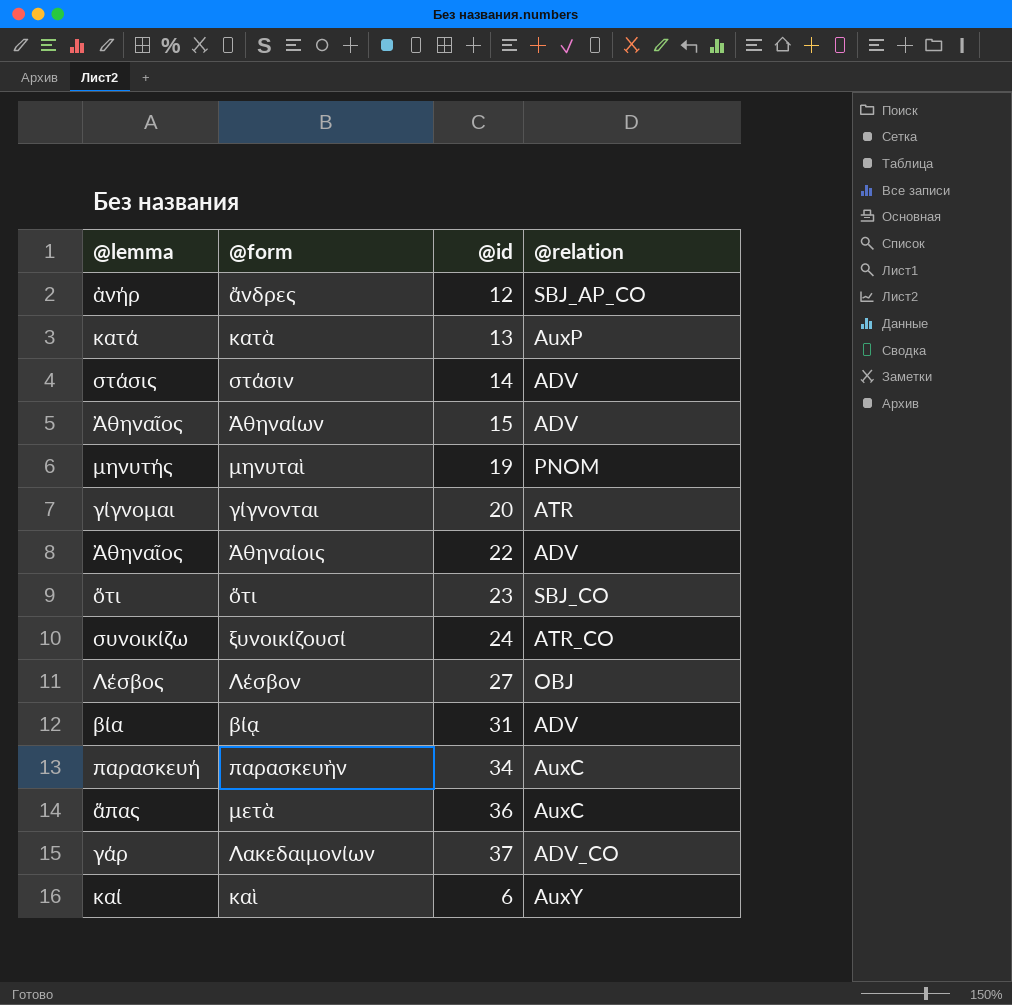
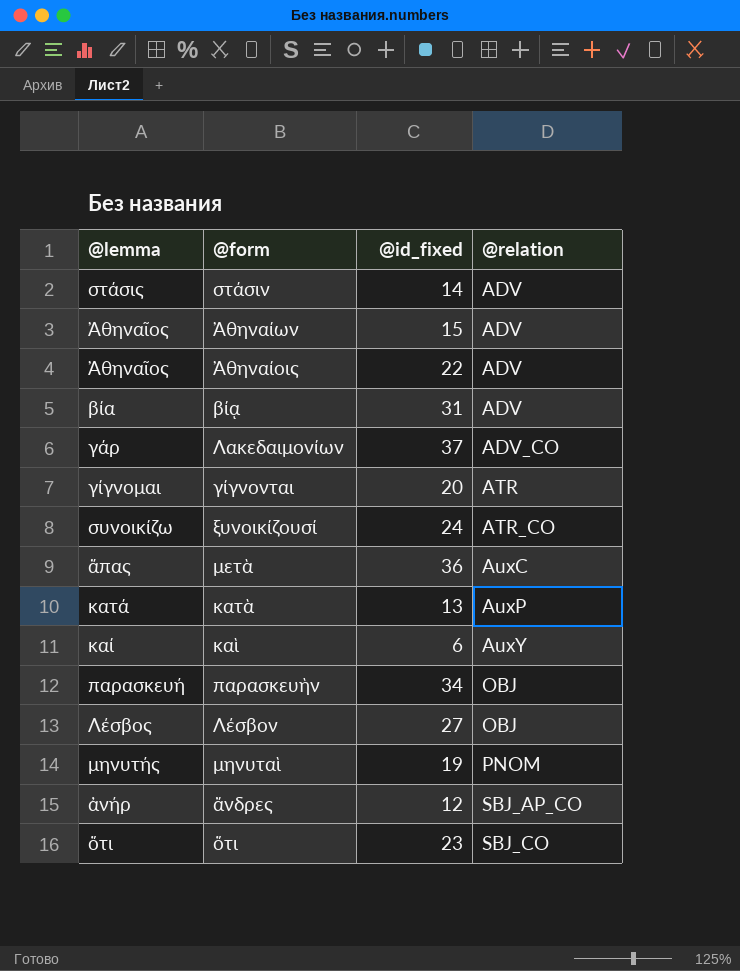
row order: none -> @relation ascending
column name: @id -> @id_fixed
παρασκευὴν | @relation: AuxC -> OBJ

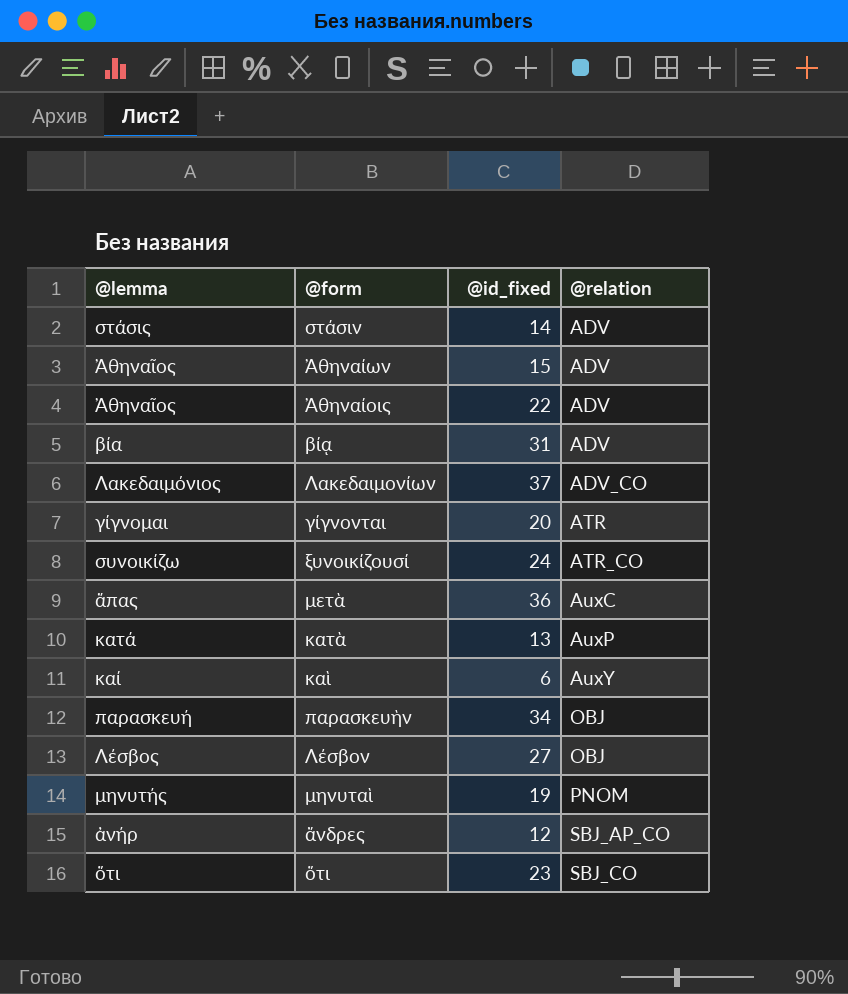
Λακεδαιμονίων | @lemma: γάρ -> Λακεδαιμόνιος

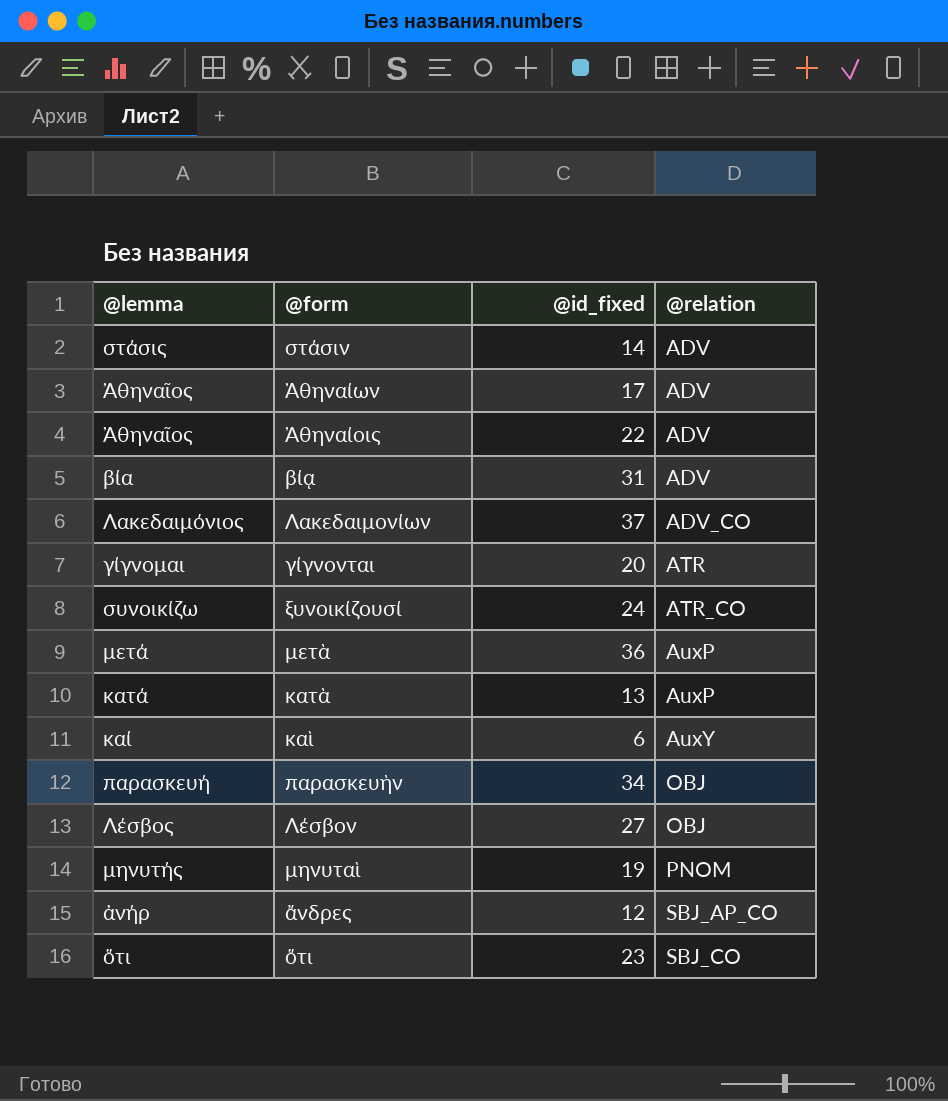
Ἀθηναίων | @id_fixed: 15 -> 17
μετὰ | @lemma: ἅπας -> μετά
μετὰ | @relation: AuxC -> AuxP

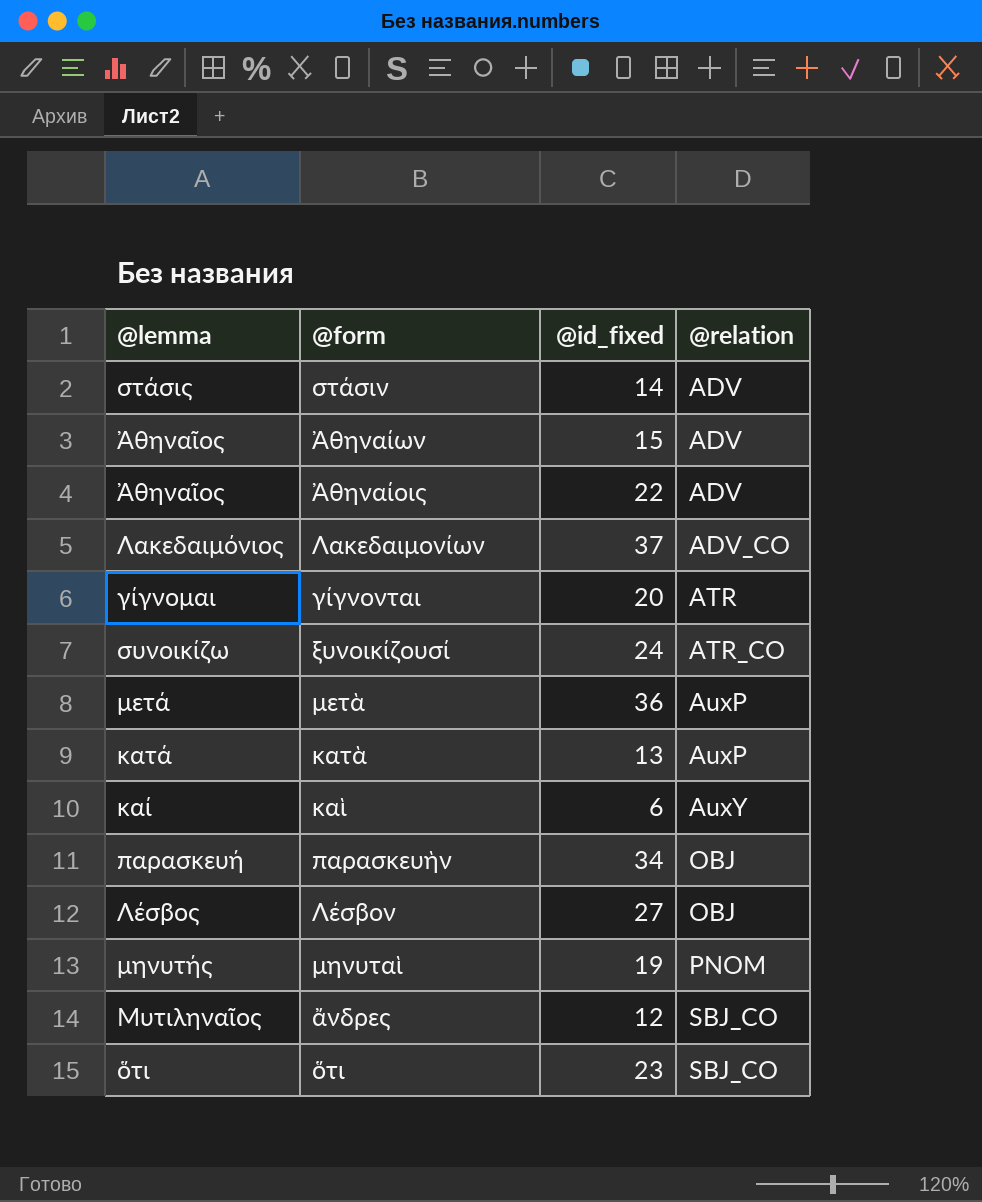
row βίᾳ: βία | 31 | ADV -> none
Ἀθηναίων | @id_fixed: 17 -> 15
ἄνδρες | @lemma: ἀνήρ -> Μυτιληναῖος
ἄνδρες | @relation: SBJ_AP_CO -> SBJ_CO

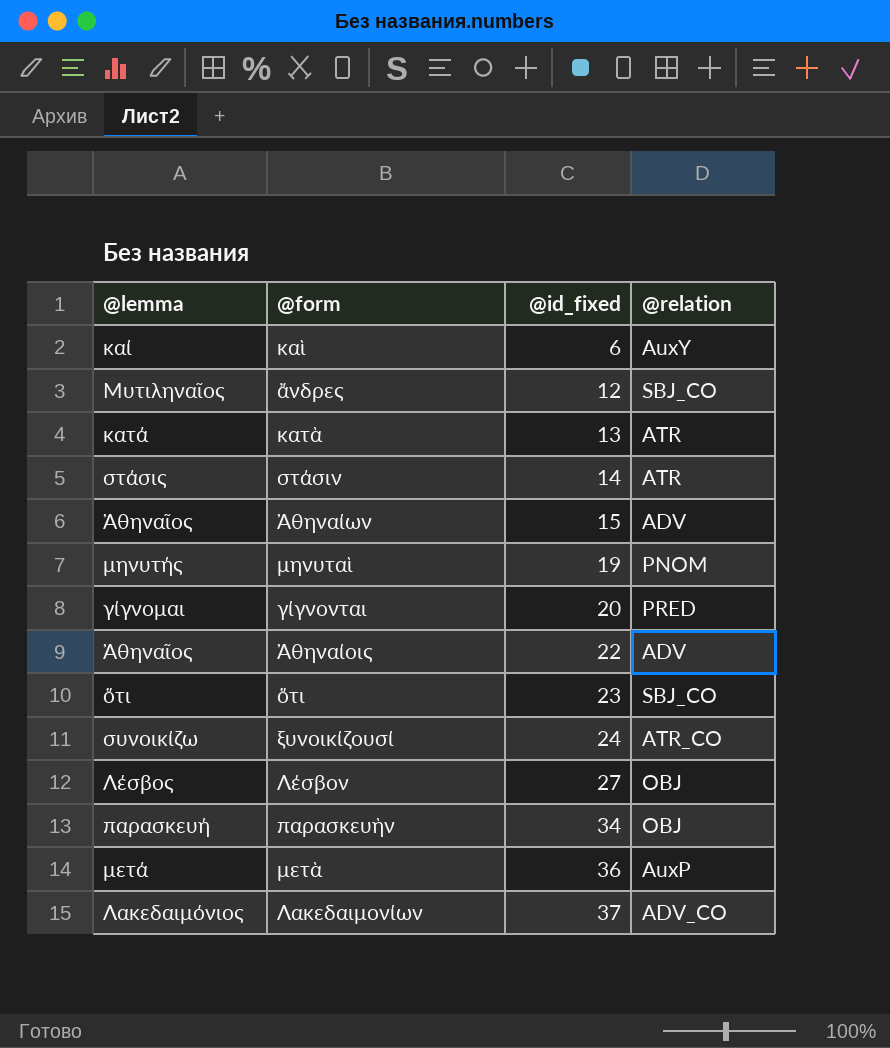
row order: @relation ascending -> @id_fixed ascending
κατὰ | @relation: AuxP -> ATR
στάσιν | @relation: ADV -> ATR
γίγνονται | @relation: ATR -> PRED

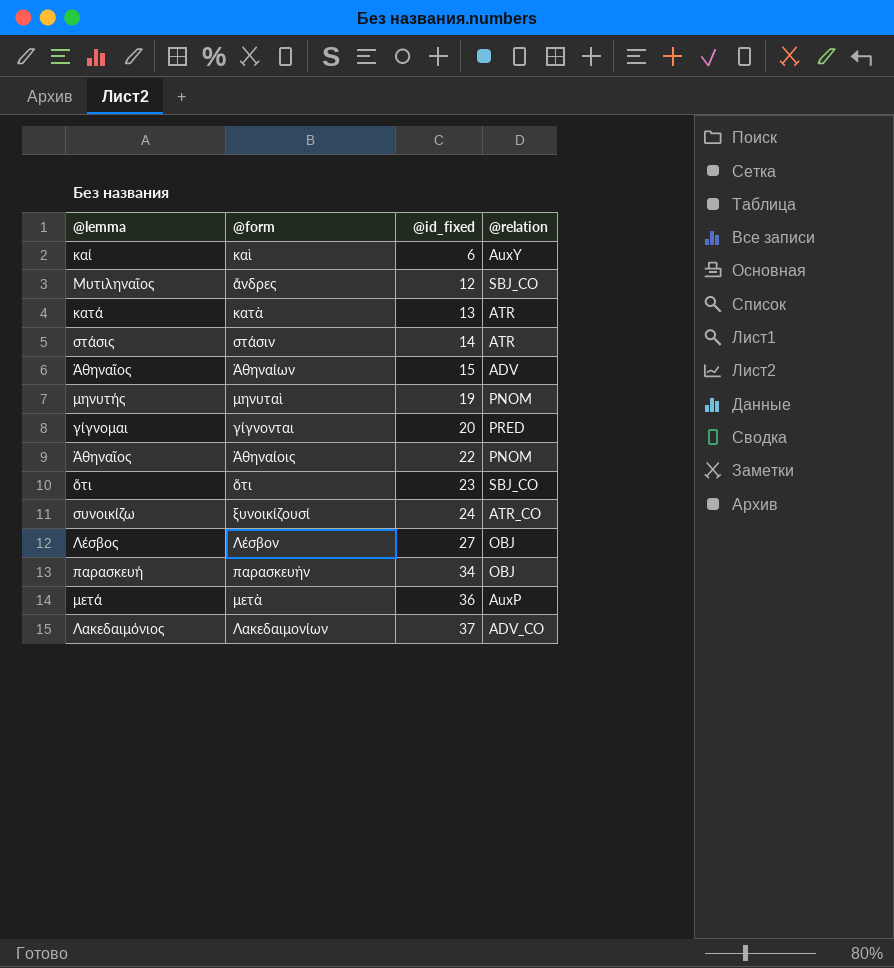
Ἀθηναίοις | @relation: ADV -> PNOM

